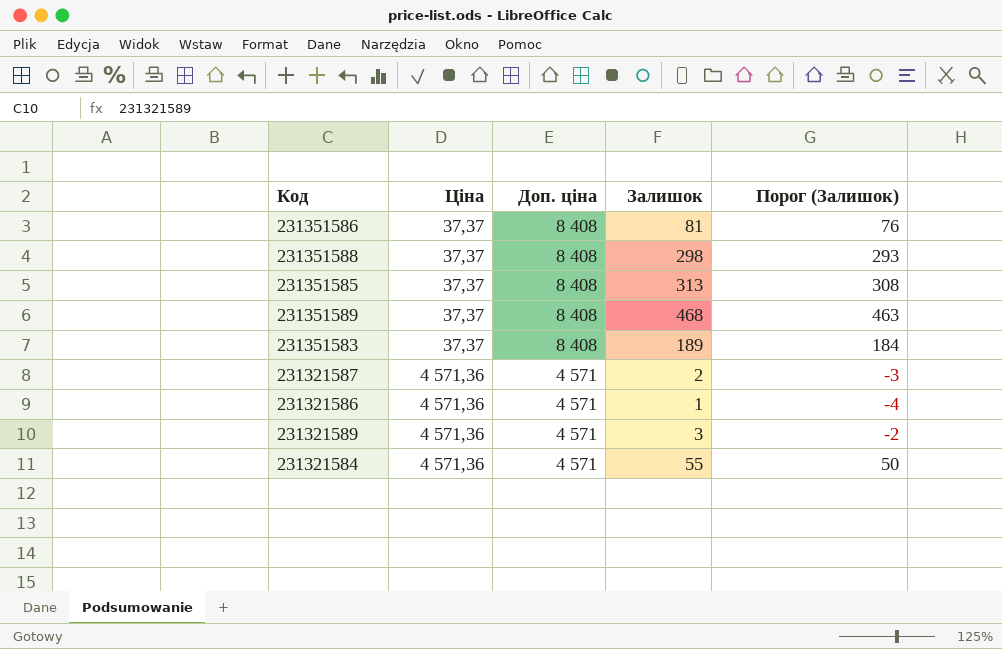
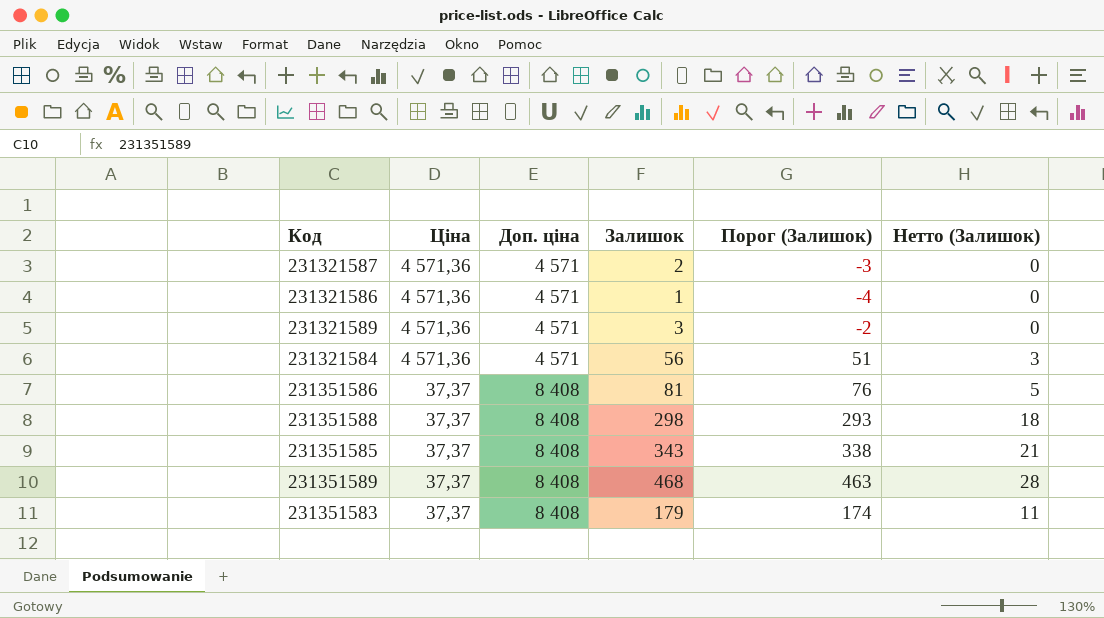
row order: Ціна ascending -> Ціна descending
column Нетто (Залишок) | formula: none -> [Залишок] * 0,06
231321584 | Залишок: 55 -> 56
231321584 | Порог (Залишок): 50 -> 51
231351585 | Залишок: 313 -> 343
231351585 | Порог (Залишок): 308 -> 338
231351583 | Залишок: 189 -> 179
231351583 | Порог (Залишок): 184 -> 174

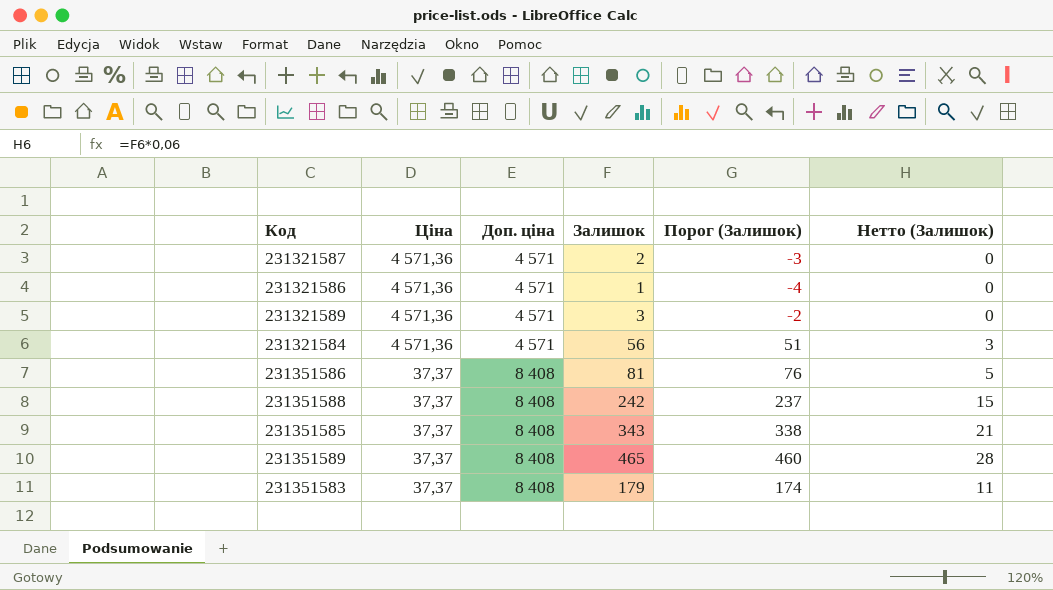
231351588 | Залишок: 298 -> 242
231351588 | Порог (Залишок): 293 -> 237
231351588 | Нетто (Залишок): 18 -> 15
231351589 | Залишок: 468 -> 465
231351589 | Порог (Залишок): 463 -> 460

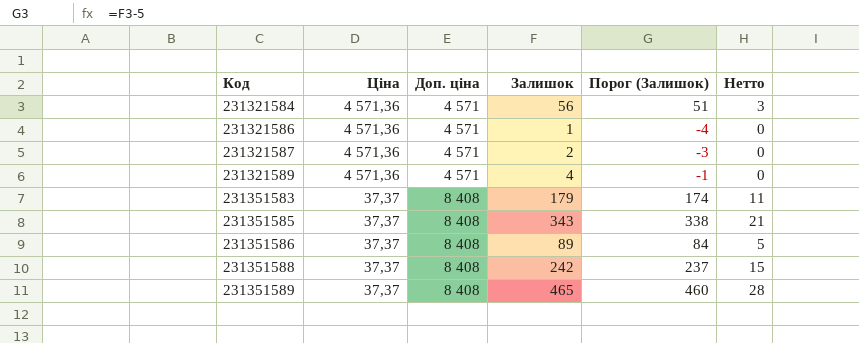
row order: Ціна descending -> Код ascending
column name: Нетто (Залишок) -> Нетто
231321589 | Залишок: 3 -> 4
231321589 | Порог (Залишок): -2 -> -1
231351586 | Залишок: 81 -> 89
231351586 | Порог (Залишок): 76 -> 84

